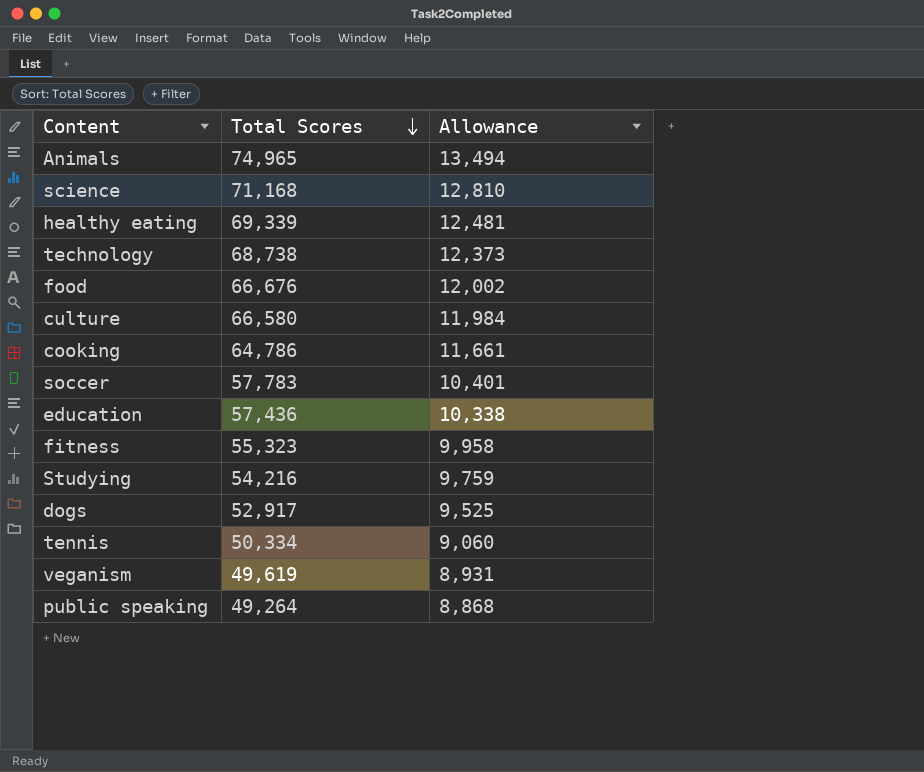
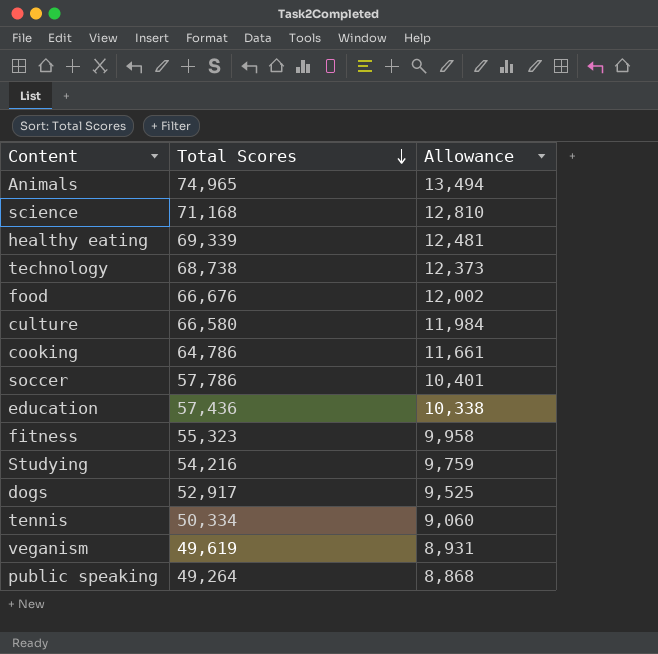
soccer | Total Scores: 57,783 -> 57,786

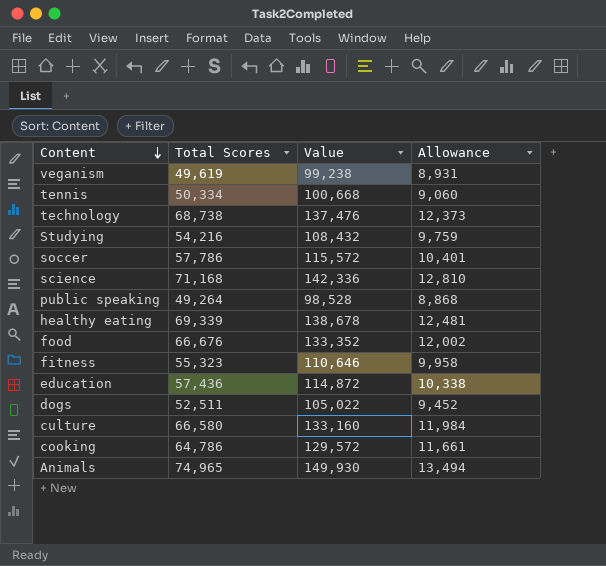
row order: Total Scores descending -> Content descending
column Value | formula: none -> [Total Scores] * 2
dogs | Total Scores: 52,917 -> 52,511
dogs | Allowance: 9,525 -> 9,452

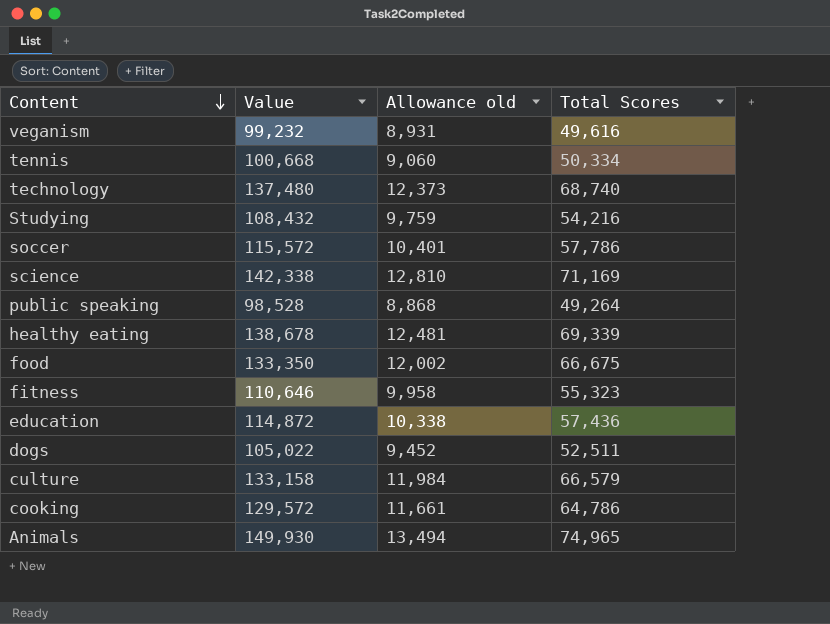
column name: Allowance -> Allowance old
column Total Scores | position: 2 -> 4
veganism | Value: 99,238 -> 99,232
veganism | Total Scores: 49,619 -> 49,616
technology | Value: 137,476 -> 137,480
technology | Total Scores: 68,738 -> 68,740
science | Value: 142,336 -> 142,338
science | Total Scores: 71,168 -> 71,169
food | Value: 133,352 -> 133,350
food | Total Scores: 66,676 -> 66,675
culture | Value: 133,160 -> 133,158
culture | Total Scores: 66,580 -> 66,579

